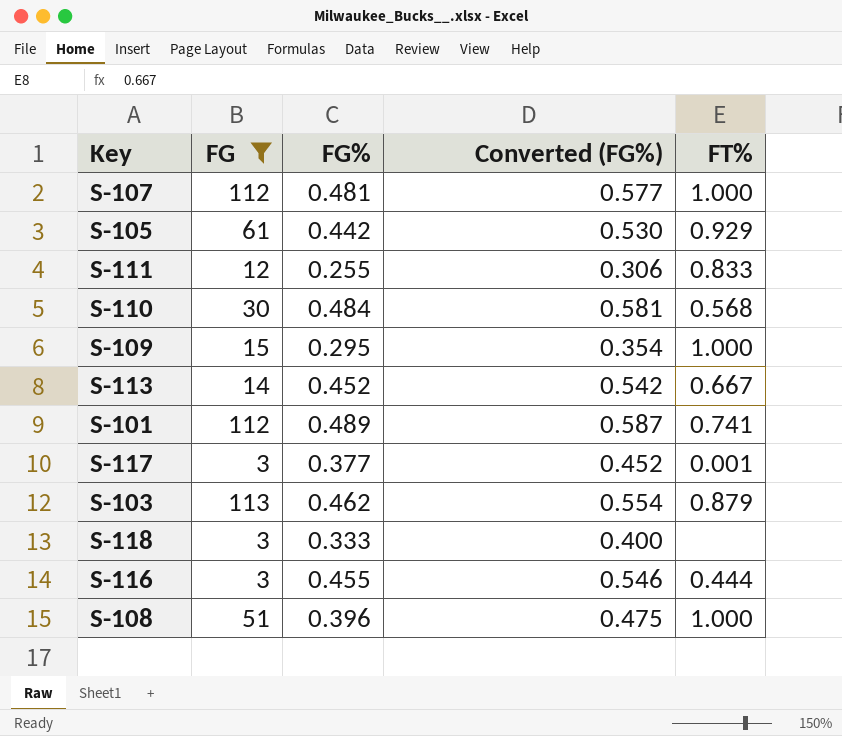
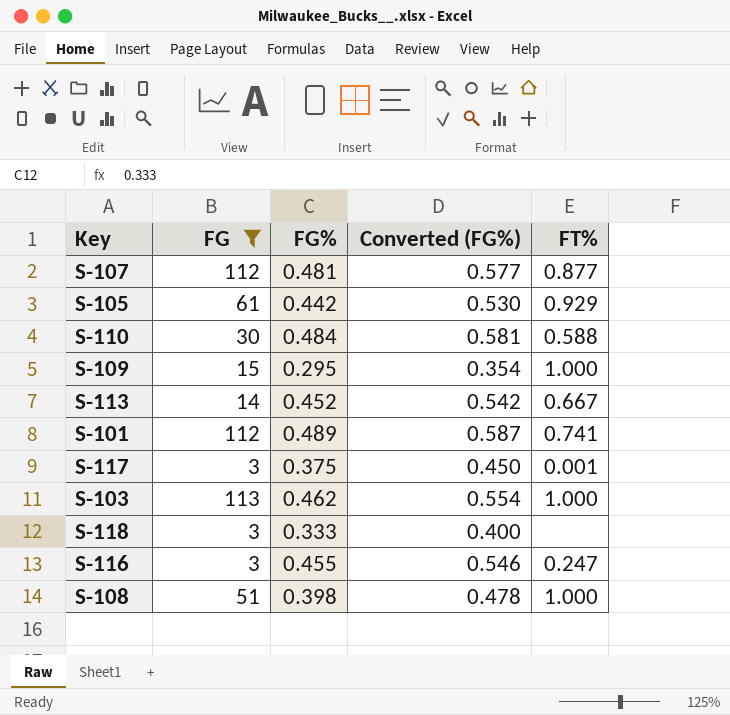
row S-111: 12 | 0.255 | 0.306 | 0.833 -> none
S-107 | FT%: 1.000 -> 0.877
S-110 | FT%: 0.568 -> 0.588
S-117 | FG%: 0.377 -> 0.375
S-117 | Converted (FG%): 0.452 -> 0.450
S-103 | FT%: 0.879 -> 1.000
S-116 | FT%: 0.444 -> 0.247
S-108 | FG%: 0.396 -> 0.398
S-108 | Converted (FG%): 0.475 -> 0.478

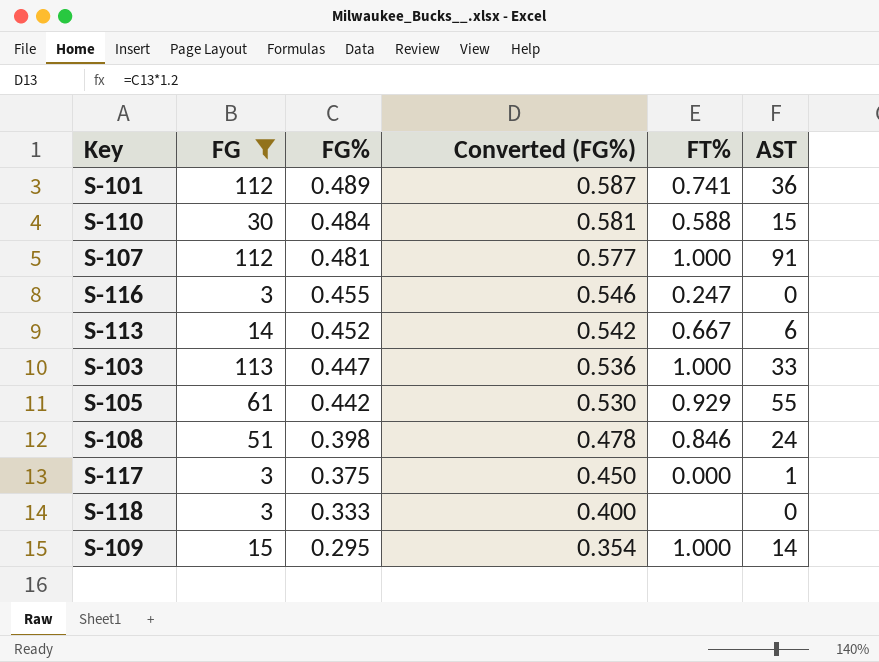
row order: none -> FG% descending
column AST | position: none -> 6
S-107 | FT%: 0.877 -> 1.000
S-103 | FG%: 0.462 -> 0.447
S-103 | Converted (FG%): 0.554 -> 0.536
S-108 | FT%: 1.000 -> 0.846
S-117 | FT%: 0.001 -> 0.000

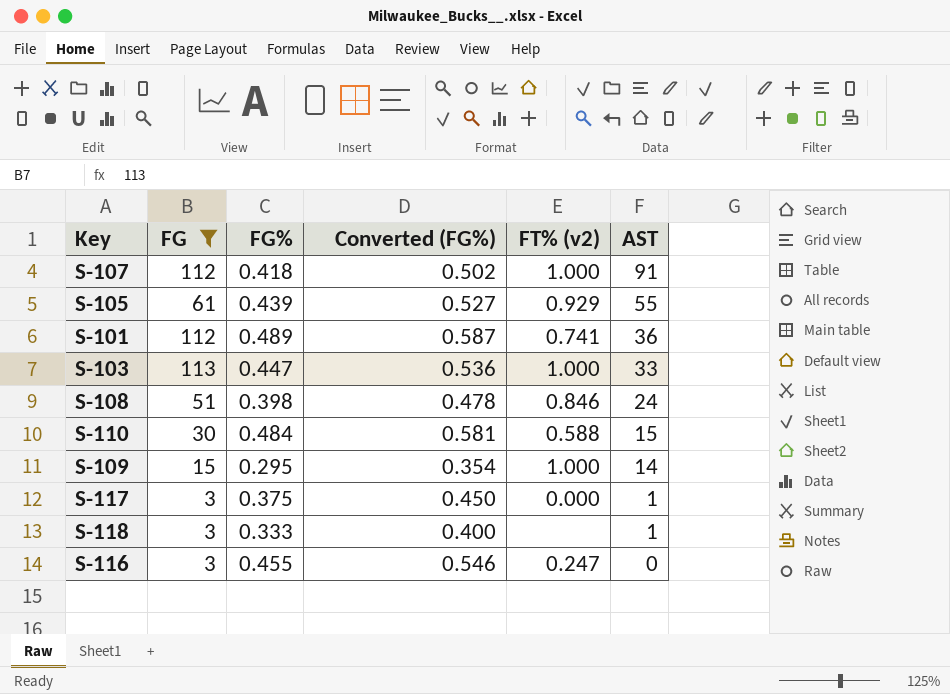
row order: FG% descending -> AST descending
column name: FT% -> FT% (v2)
row S-113: 14 | 0.452 | 0.542 | 0.667 | 6 -> none
S-107 | FG%: 0.481 -> 0.418
S-107 | Converted (FG%): 0.577 -> 0.502
S-105 | FG%: 0.442 -> 0.439
S-105 | Converted (FG%): 0.530 -> 0.527
S-118 | AST: 0 -> 1

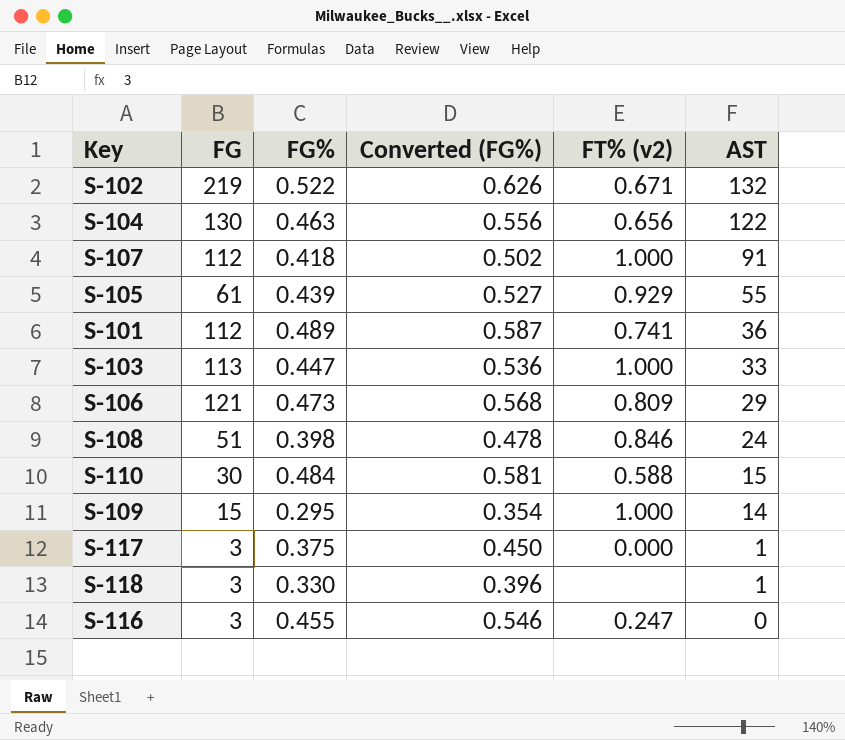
filter: FG <= 113 -> none
S-118 | FG%: 0.333 -> 0.330
S-118 | Converted (FG%): 0.400 -> 0.396

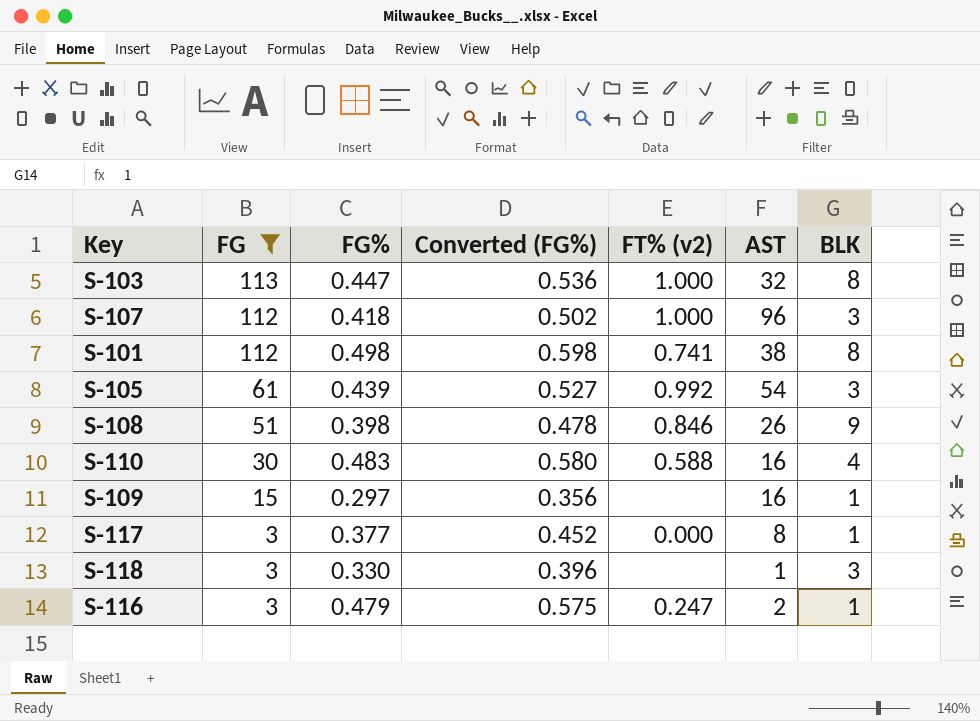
filter: none -> FG <= 113
row order: AST descending -> FG descending
column BLK | position: none -> 7
S-103 | AST: 33 -> 32
S-107 | AST: 91 -> 96
S-101 | FG%: 0.489 -> 0.498
S-101 | Converted (FG%): 0.587 -> 0.598
S-101 | AST: 36 -> 38
S-105 | FT% (v2): 0.929 -> 0.992
S-105 | AST: 55 -> 54
S-108 | AST: 24 -> 26
S-110 | FG%: 0.484 -> 0.483
S-110 | Converted (FG%): 0.581 -> 0.580
S-110 | AST: 15 -> 16
S-109 | FG%: 0.295 -> 0.297
S-109 | Converted (FG%): 0.354 -> 0.356
S-109 | FT% (v2): 1.000 -> none
S-109 | AST: 14 -> 16
S-117 | FG%: 0.375 -> 0.377
S-117 | Converted (FG%): 0.450 -> 0.452
S-117 | AST: 1 -> 8
S-116 | FG%: 0.455 -> 0.479
S-116 | Converted (FG%): 0.546 -> 0.575
S-116 | AST: 0 -> 2

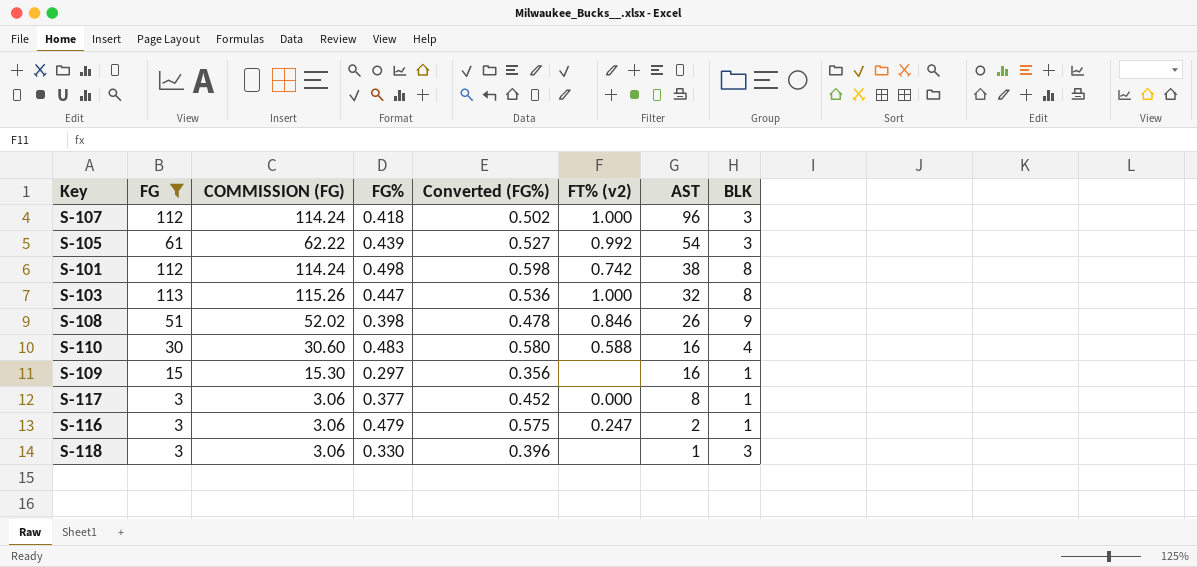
row order: FG descending -> AST descending
column COMMISSION (FG) | formula: none -> [FG] * 1.02
S-101 | FT% (v2): 0.741 -> 0.742

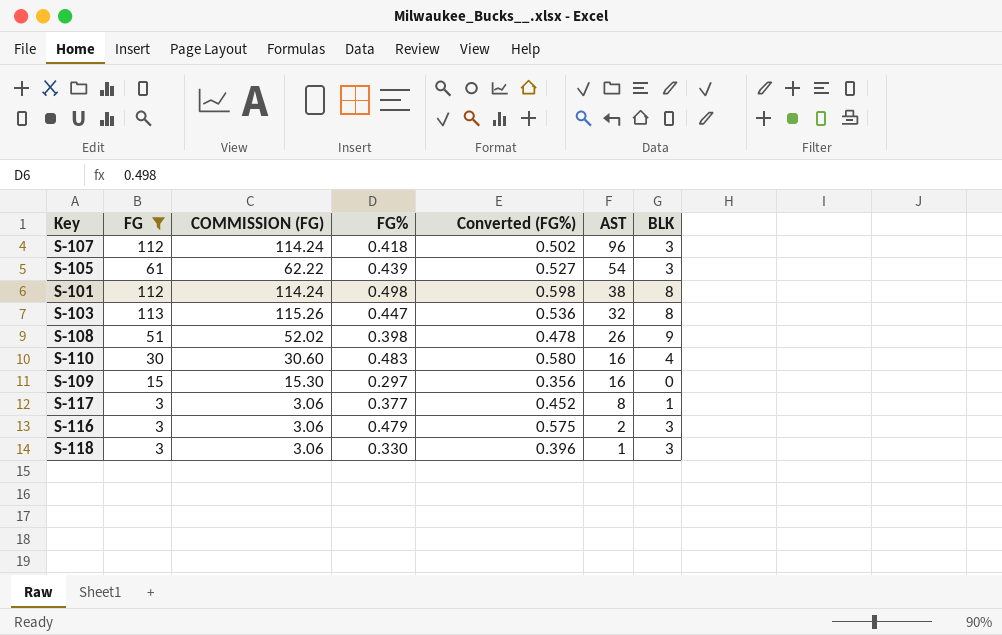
column FT% (v2) | position: 6 -> none
S-109 | BLK: 1 -> 0
S-116 | BLK: 1 -> 3

